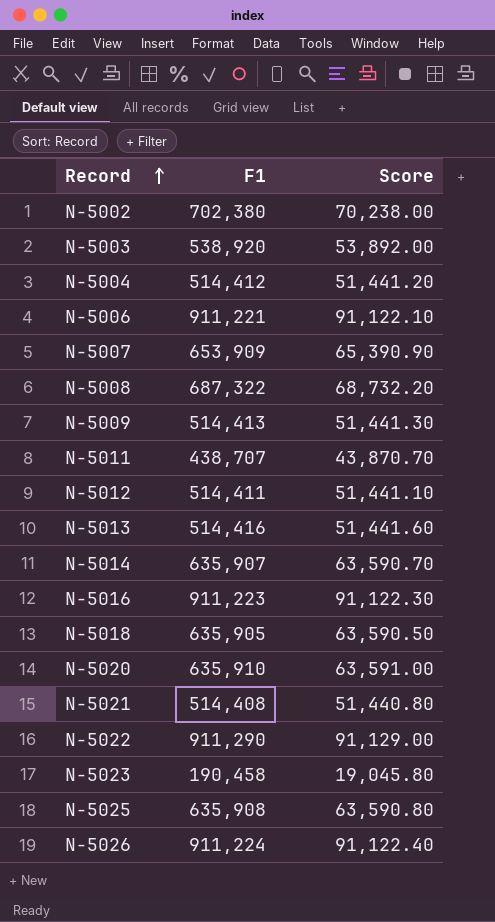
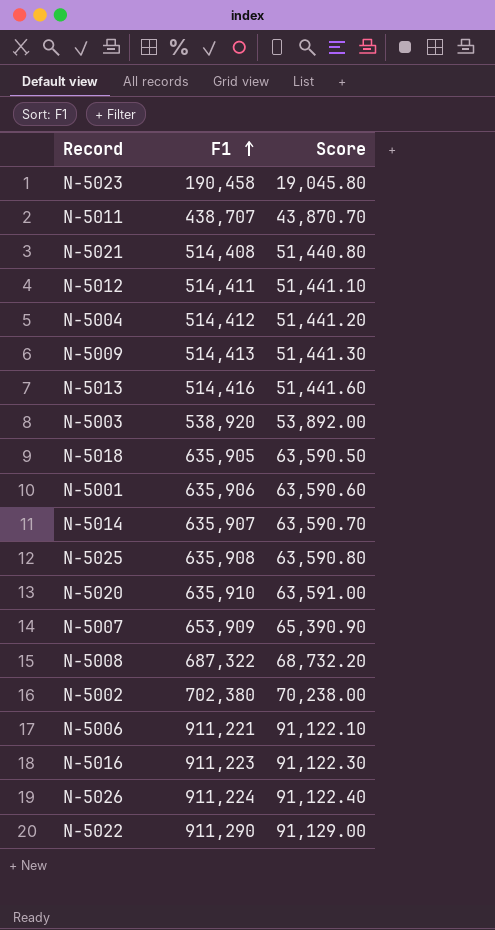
row order: Record ascending -> F1 ascending
row N-5001: none -> 635,906 | 63,590.60

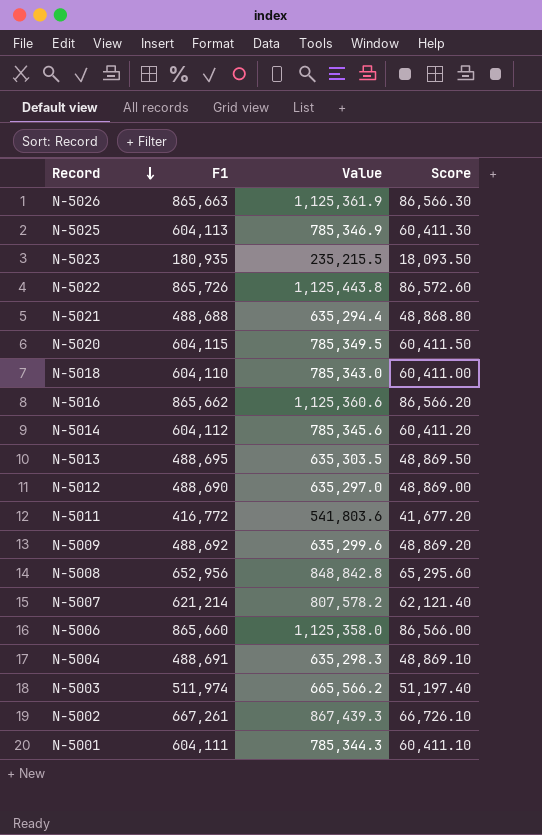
row order: F1 ascending -> Record descending
column Value | formula: none -> [F1] * 1.3
N-5026 | F1: 911,224 -> 865,663
N-5026 | Score: 91,122.40 -> 86,566.30
N-5025 | F1: 635,908 -> 604,113
N-5025 | Score: 63,590.80 -> 60,411.30
N-5023 | F1: 190,458 -> 180,935
N-5023 | Score: 19,045.80 -> 18,093.50
N-5022 | F1: 911,290 -> 865,726
N-5022 | Score: 91,129.00 -> 86,572.60
N-5021 | F1: 514,408 -> 488,688
N-5021 | Score: 51,440.80 -> 48,868.80
N-5020 | F1: 635,910 -> 604,115
N-5020 | Score: 63,591.00 -> 60,411.50
N-5018 | F1: 635,905 -> 604,110
N-5018 | Score: 63,590.50 -> 60,411.00
N-5016 | F1: 911,223 -> 865,662
N-5016 | Score: 91,122.30 -> 86,566.20
N-5014 | F1: 635,907 -> 604,112
N-5014 | Score: 63,590.70 -> 60,411.20
N-5013 | F1: 514,416 -> 488,695
N-5013 | Score: 51,441.60 -> 48,869.50
N-5012 | F1: 514,411 -> 488,690
N-5012 | Score: 51,441.10 -> 48,869.00
N-5011 | F1: 438,707 -> 416,772
N-5011 | Score: 43,870.70 -> 41,677.20
N-5009 | F1: 514,413 -> 488,692
N-5009 | Score: 51,441.30 -> 48,869.20
N-5008 | F1: 687,322 -> 652,956
N-5008 | Score: 68,732.20 -> 65,295.60
N-5007 | F1: 653,909 -> 621,214
N-5007 | Score: 65,390.90 -> 62,121.40
N-5006 | F1: 911,221 -> 865,660
N-5006 | Score: 91,122.10 -> 86,566.00
N-5004 | F1: 514,412 -> 488,691
N-5004 | Score: 51,441.20 -> 48,869.10
N-5003 | F1: 538,920 -> 511,974
N-5003 | Score: 53,892.00 -> 51,197.40
N-5002 | F1: 702,380 -> 667,261
N-5002 | Score: 70,238.00 -> 66,726.10
N-5001 | F1: 635,906 -> 604,111
N-5001 | Score: 63,590.60 -> 60,411.10

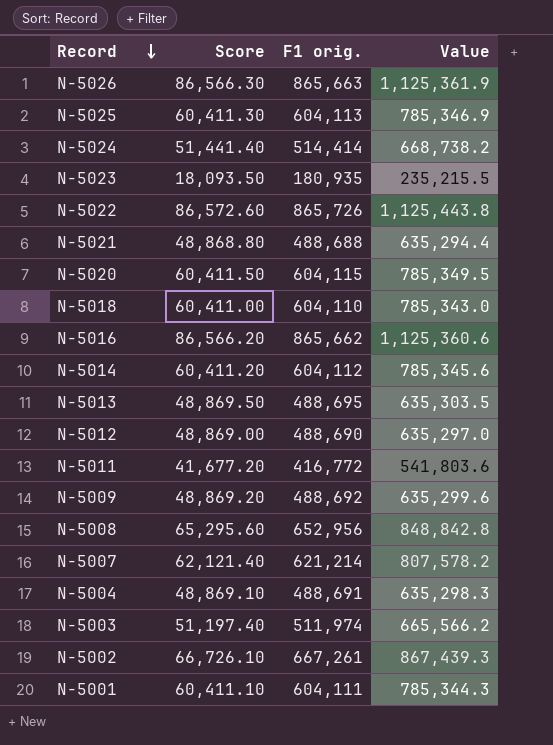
column Score | position: 4 -> 2
column name: F1 -> F1 orig.
row N-5006: 865,660 | 1,125,358.0 | 86,566.00 -> none
row N-5024: none -> 51,441.40 | 514,414 | 668,738.2

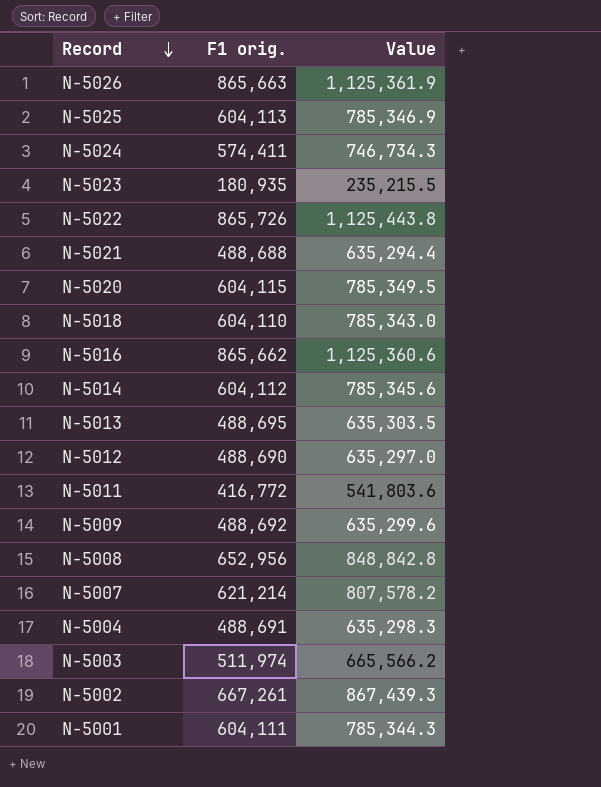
column Score | formula: [F1 orig.] * 0.1 -> none
N-5024 | F1 orig.: 514,414 -> 574,411
N-5024 | Value: 668,738.2 -> 746,734.3

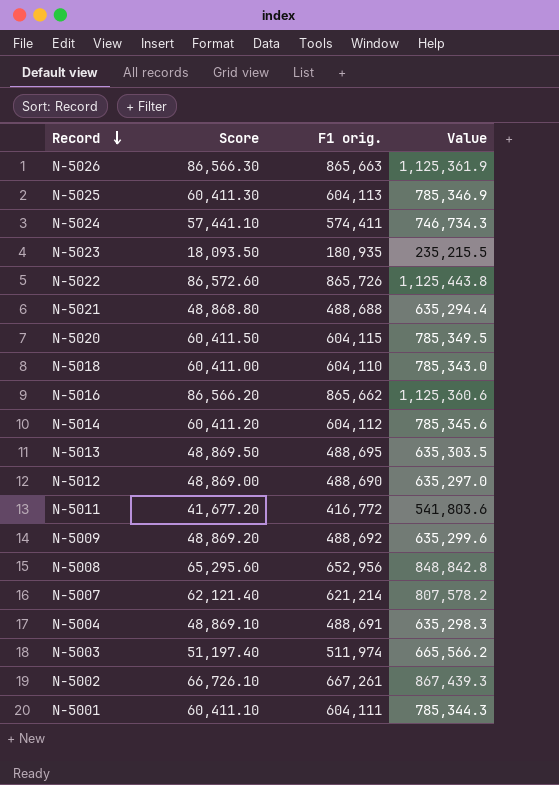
column Score | formula: none -> [F1 orig.] * 0.1

